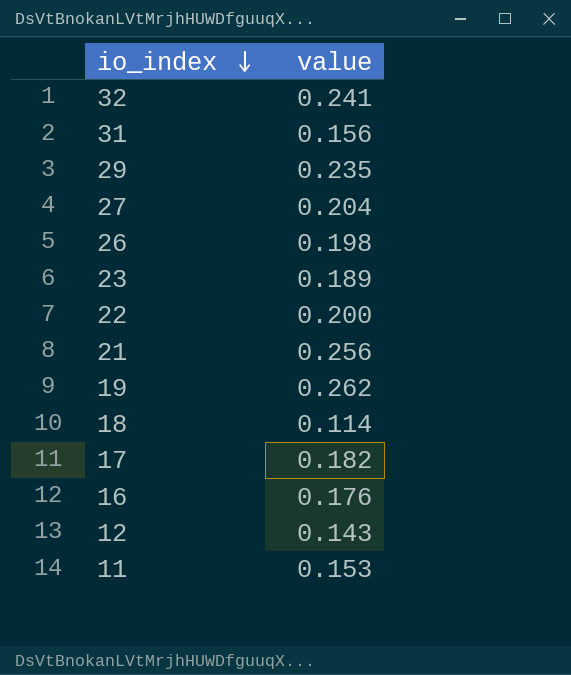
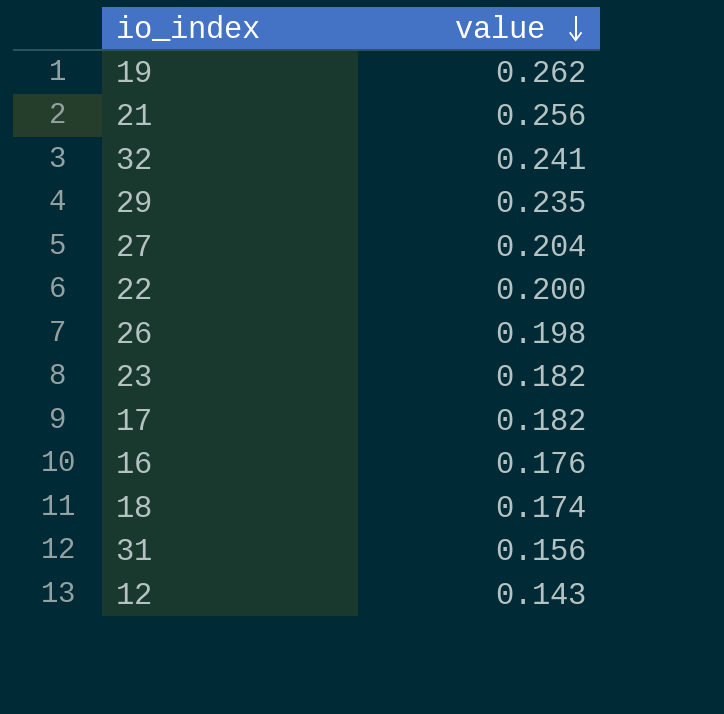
row order: io_index descending -> value descending
row 11: 0.153 -> none
23 | value: 0.189 -> 0.182
18 | value: 0.114 -> 0.174

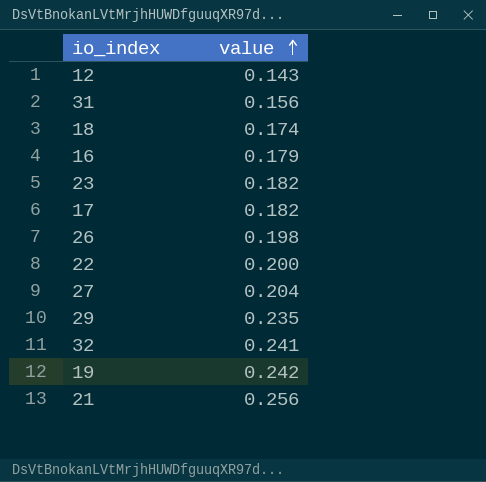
row order: value descending -> value ascending
16 | value: 0.176 -> 0.179
19 | value: 0.262 -> 0.242

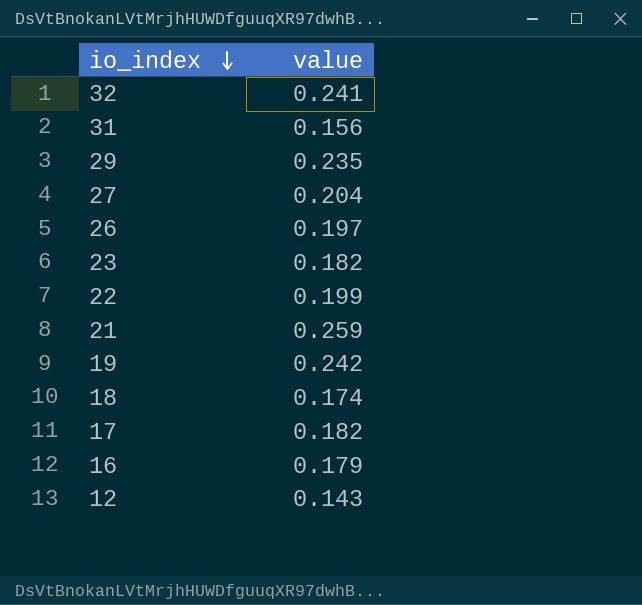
row order: value ascending -> io_index descending
26 | value: 0.198 -> 0.197
22 | value: 0.200 -> 0.199
21 | value: 0.256 -> 0.259

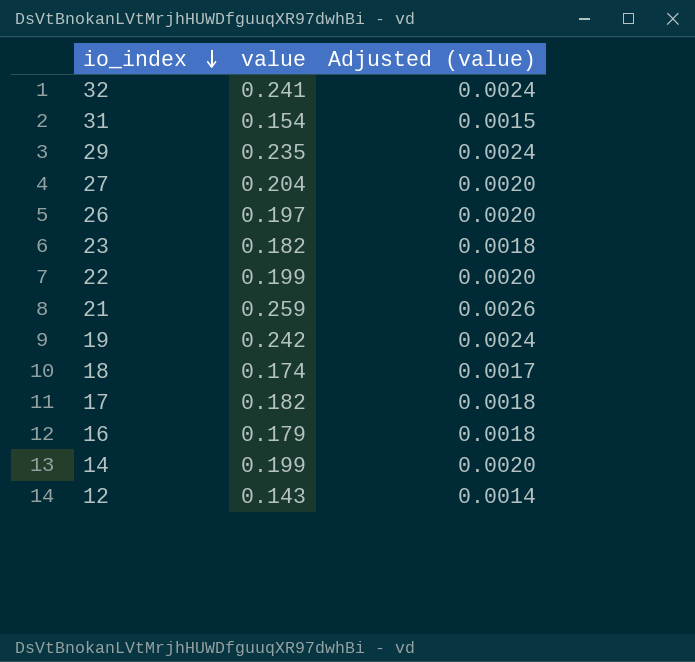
column Adjusted (value) | formula: none -> [value] * 0.01
31 | value: 0.156 -> 0.154
row 14: none -> 0.199 | 0.0020

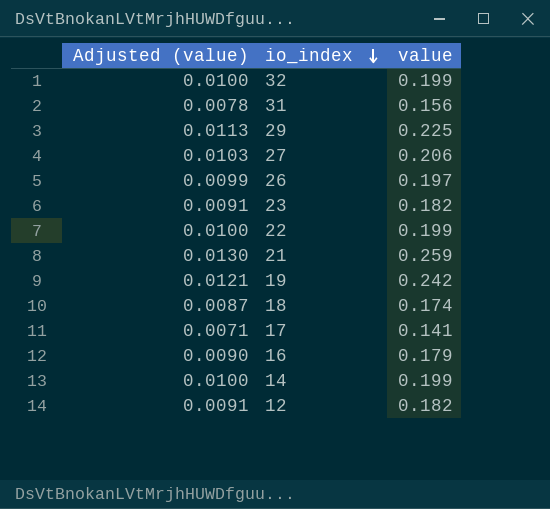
column Adjusted (value) | formula: [value] * 0.01 -> [value] * 0.05
column Adjusted (value) | position: 3 -> 1
32 | value: 0.241 -> 0.199
31 | value: 0.154 -> 0.156
29 | value: 0.235 -> 0.225
27 | value: 0.204 -> 0.206
17 | value: 0.182 -> 0.141
12 | value: 0.143 -> 0.182

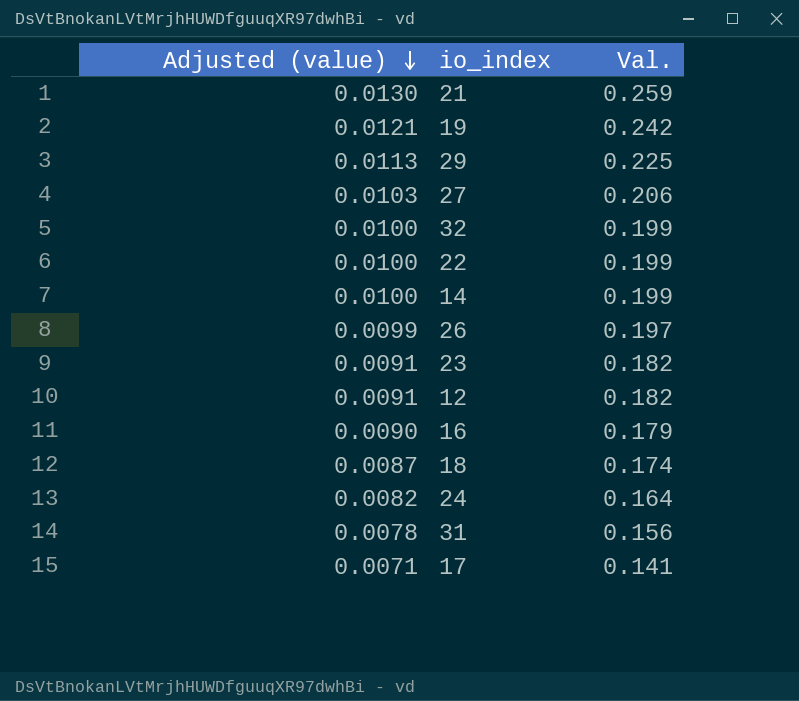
row order: io_index descending -> Adjusted (value) descending
column name: value -> Val.
row 24: none -> 0.0082 | 0.164

